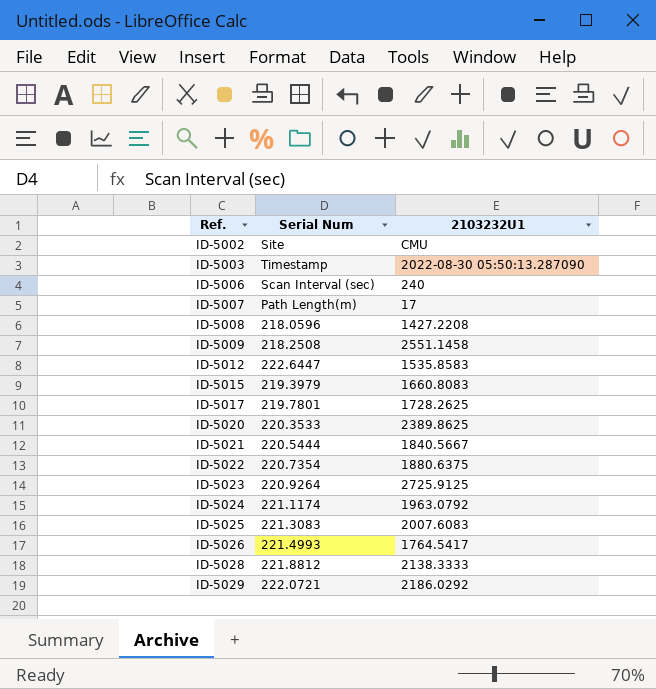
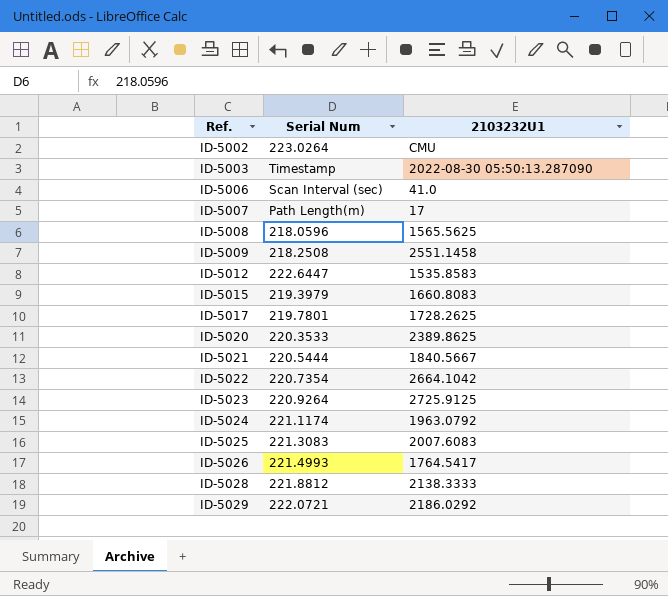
ID-5002 | Serial Num: Site -> 223.0264
ID-5006 | 2103232U1: 240 -> 41.0
ID-5008 | 2103232U1: 1427.2208 -> 1565.5625
ID-5022 | 2103232U1: 1880.6375 -> 2664.1042

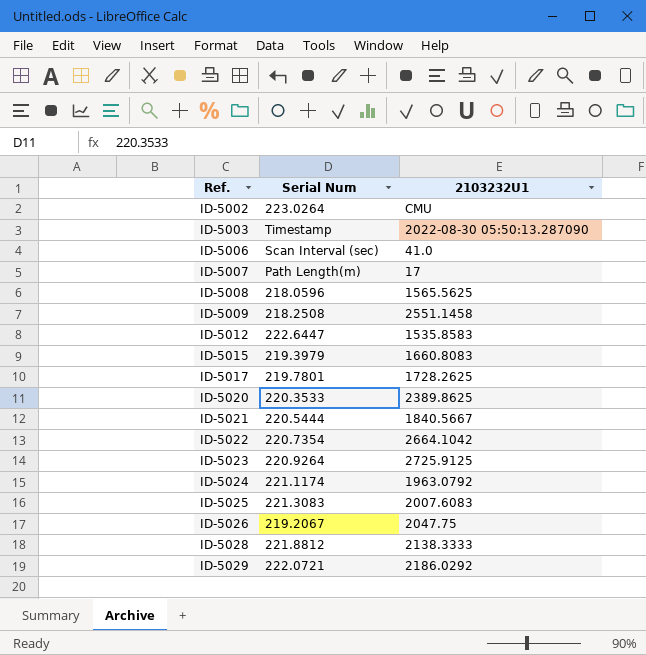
ID-5026 | Serial Num: 221.4993 -> 219.2067
ID-5026 | 2103232U1: 1764.5417 -> 2047.75

